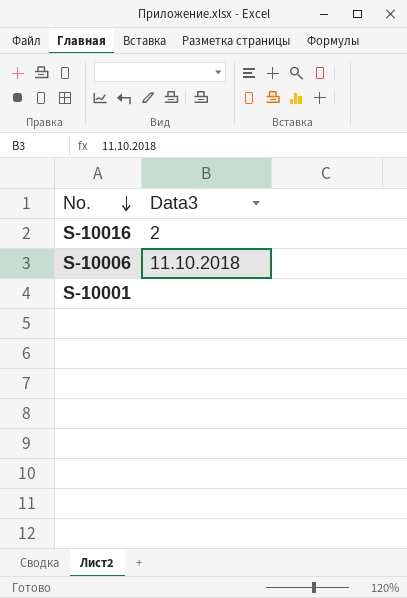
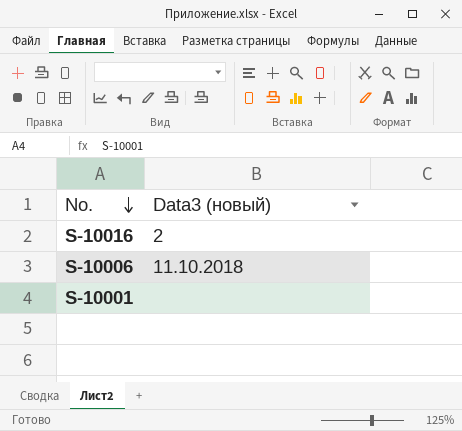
column name: Data3 -> Data3 (новый)

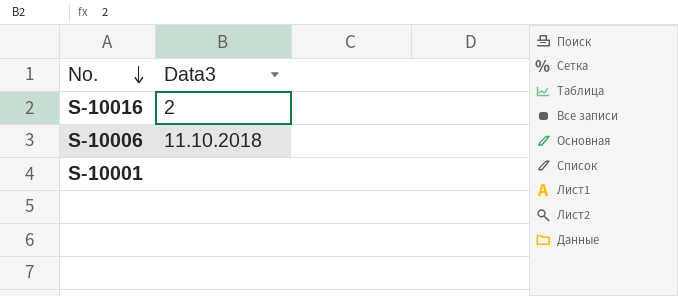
column name: Data3 (новый) -> Data3

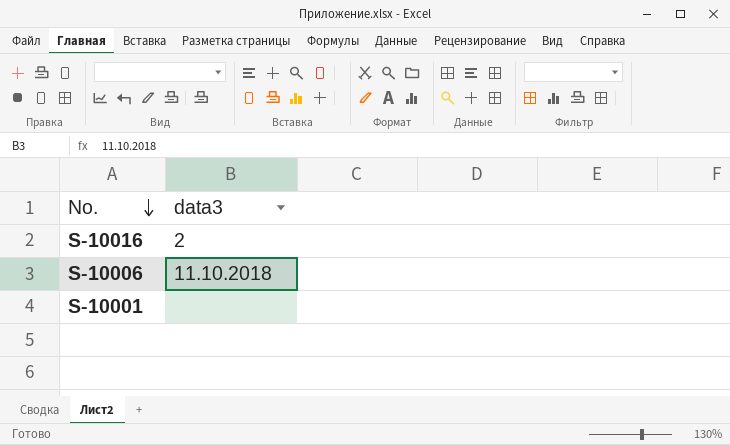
column name: Data3 -> data3

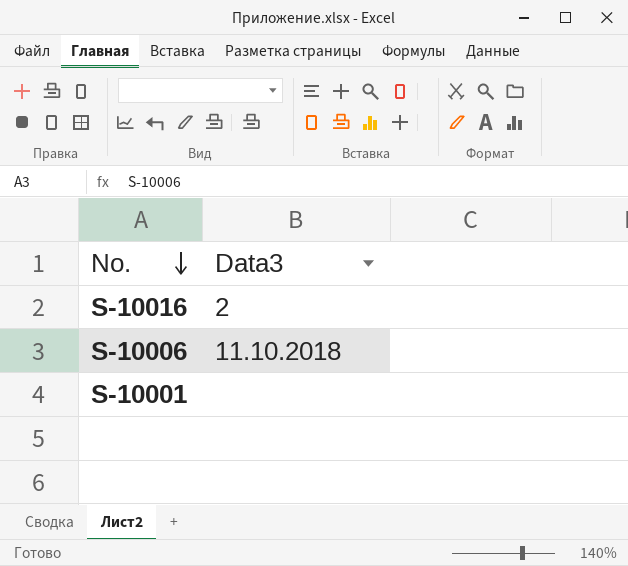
column name: data3 -> Data3

